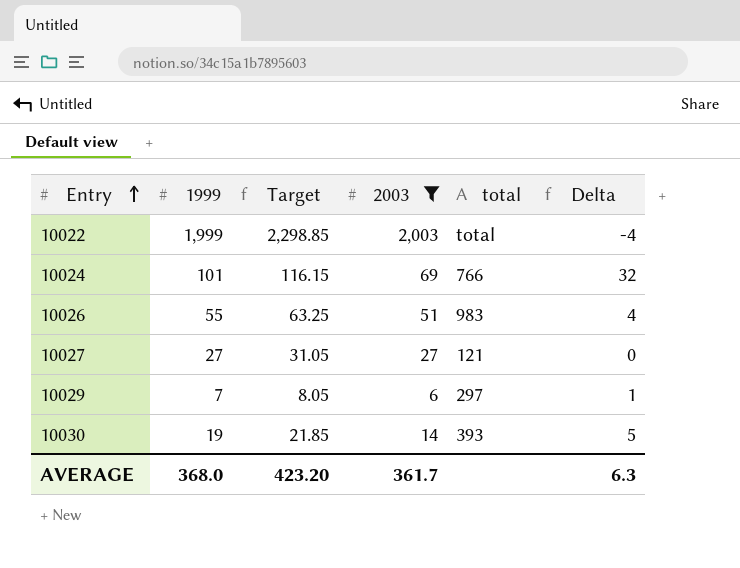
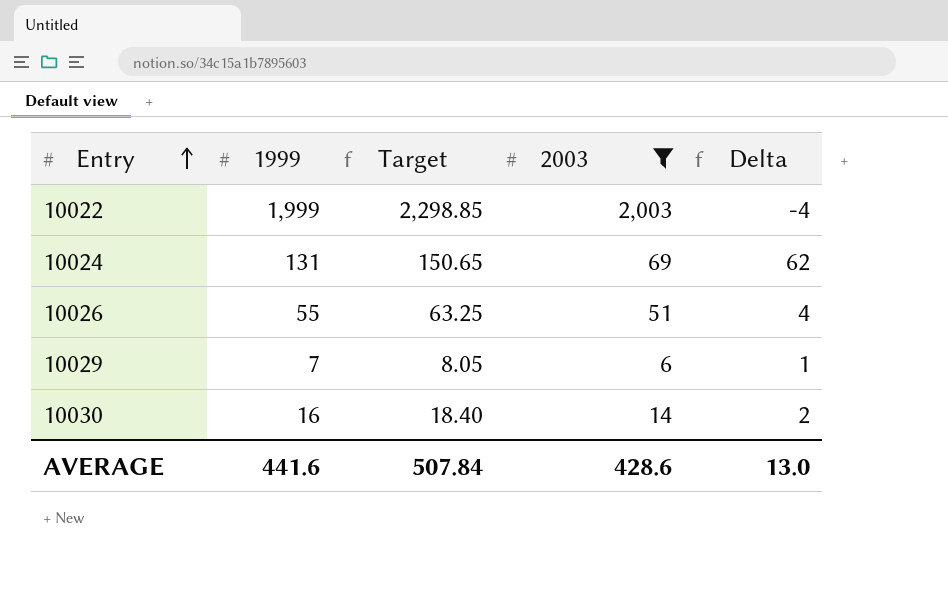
column total | position: 5 -> none
row 10027: 27 | 31.05 | 27 | 121 | 0 -> none
10024 | 1999: 101 -> 131
10024 | Target: 116.15 -> 150.65
10024 | Delta: 32 -> 62
10030 | 1999: 19 -> 16
10030 | Target: 21.85 -> 18.40
10030 | Delta: 5 -> 2
AVERAGE | 1999: 368.0 -> 441.6
AVERAGE | Target: 423.20 -> 507.84
AVERAGE | 2003: 361.7 -> 428.6
AVERAGE | Delta: 6.3 -> 13.0

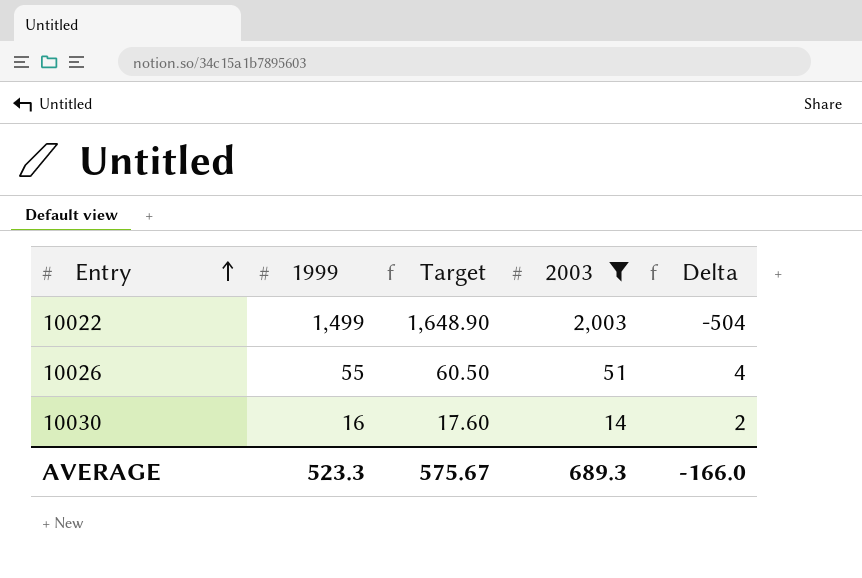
column Target | formula: [1999] * 1.15 -> [1999] * 1.1
row 10024: 131 | 150.65 | 69 | 62 -> none
row 10029: 7 | 8.05 | 6 | 1 -> none
10022 | 1999: 1,999 -> 1,499
10022 | Delta: -4 -> -504
AVERAGE | 1999: 441.6 -> 523.3
AVERAGE | Target: 507.84 -> 575.67
AVERAGE | 2003: 428.6 -> 689.3
AVERAGE | Delta: 13.0 -> -166.0

